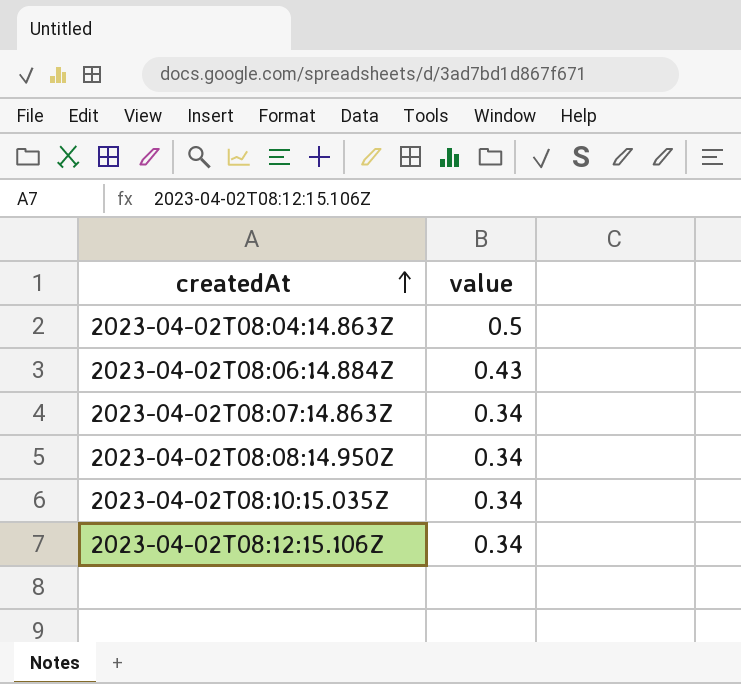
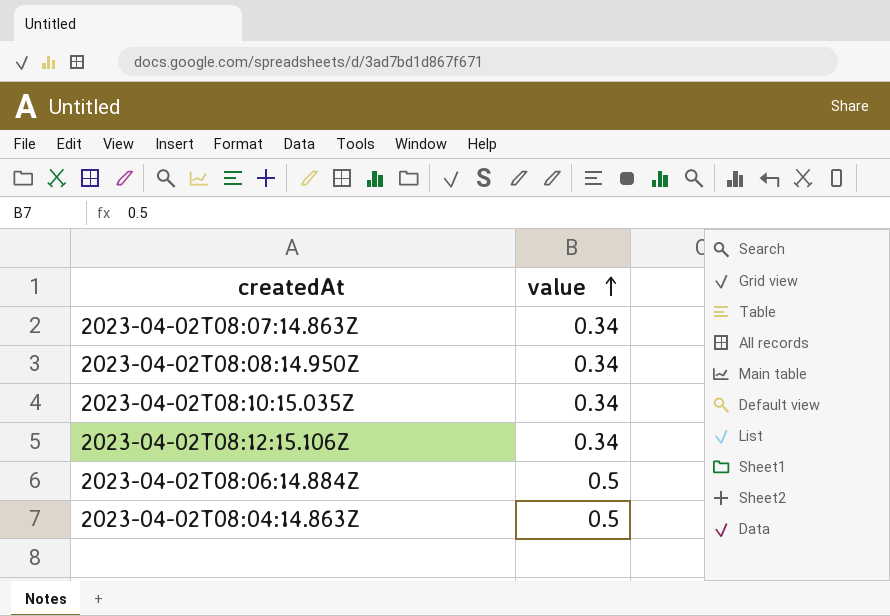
row order: createdAt ascending -> value ascending
2023-04-02T08:06:14.884Z | value: 0.43 -> 0.5

